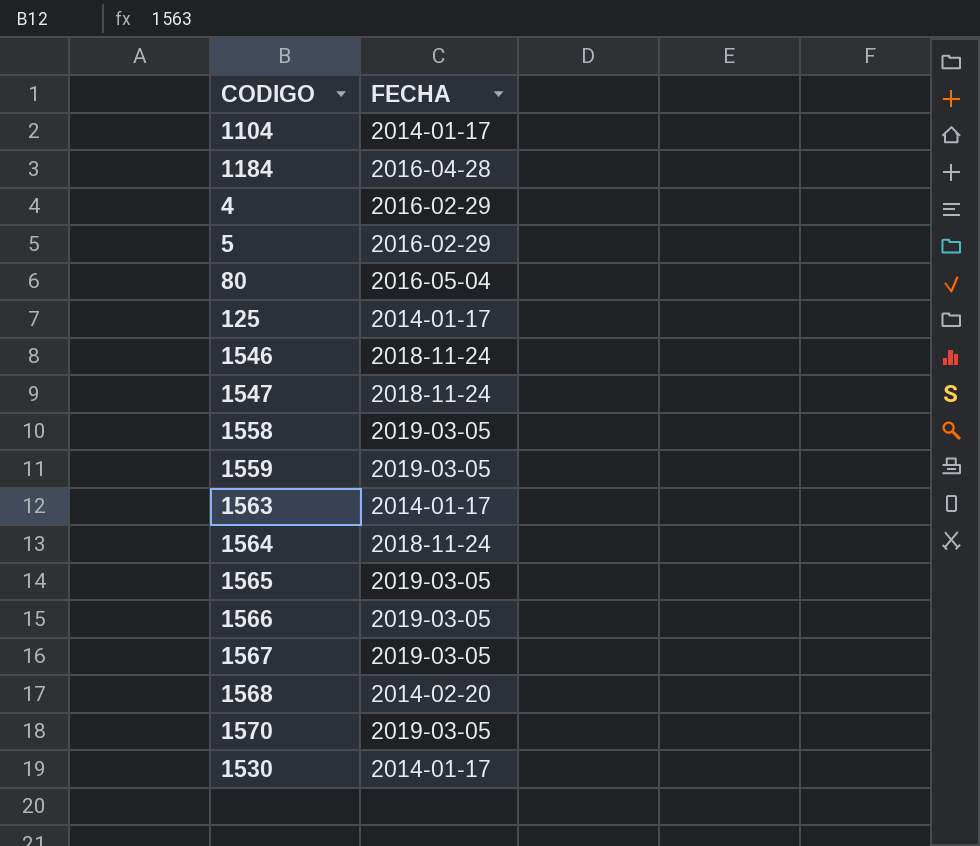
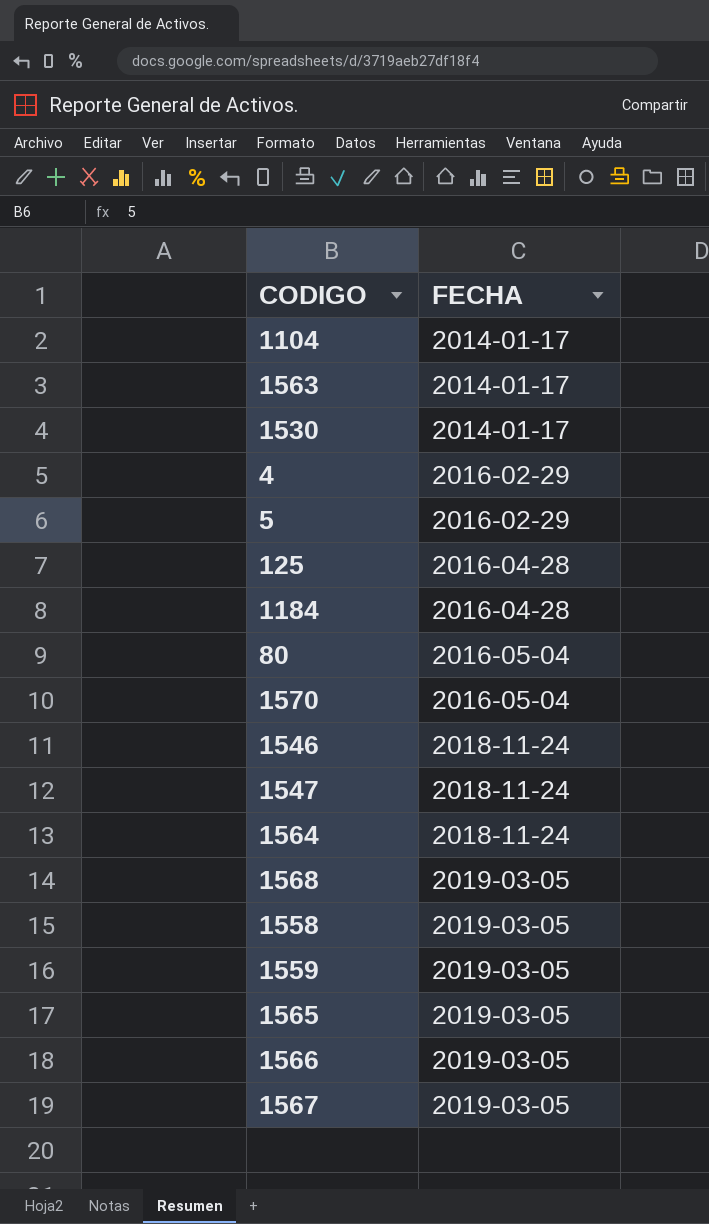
row order: none -> FECHA ascending
125 | FECHA: 2014-01-17 -> 2016-04-28
1570 | FECHA: 2019-03-05 -> 2016-05-04
1568 | FECHA: 2014-02-20 -> 2019-03-05

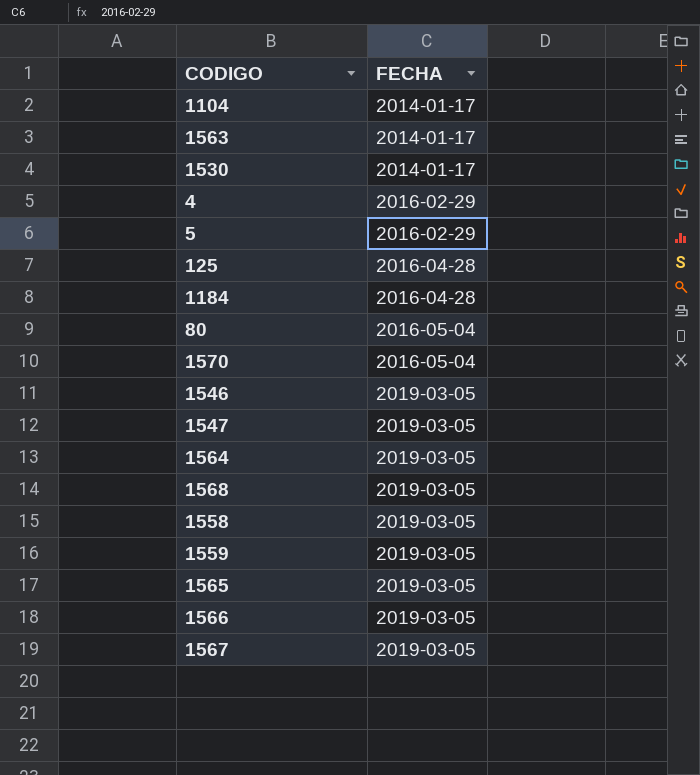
1546 | FECHA: 2018-11-24 -> 2019-03-05
1547 | FECHA: 2018-11-24 -> 2019-03-05
1564 | FECHA: 2018-11-24 -> 2019-03-05

